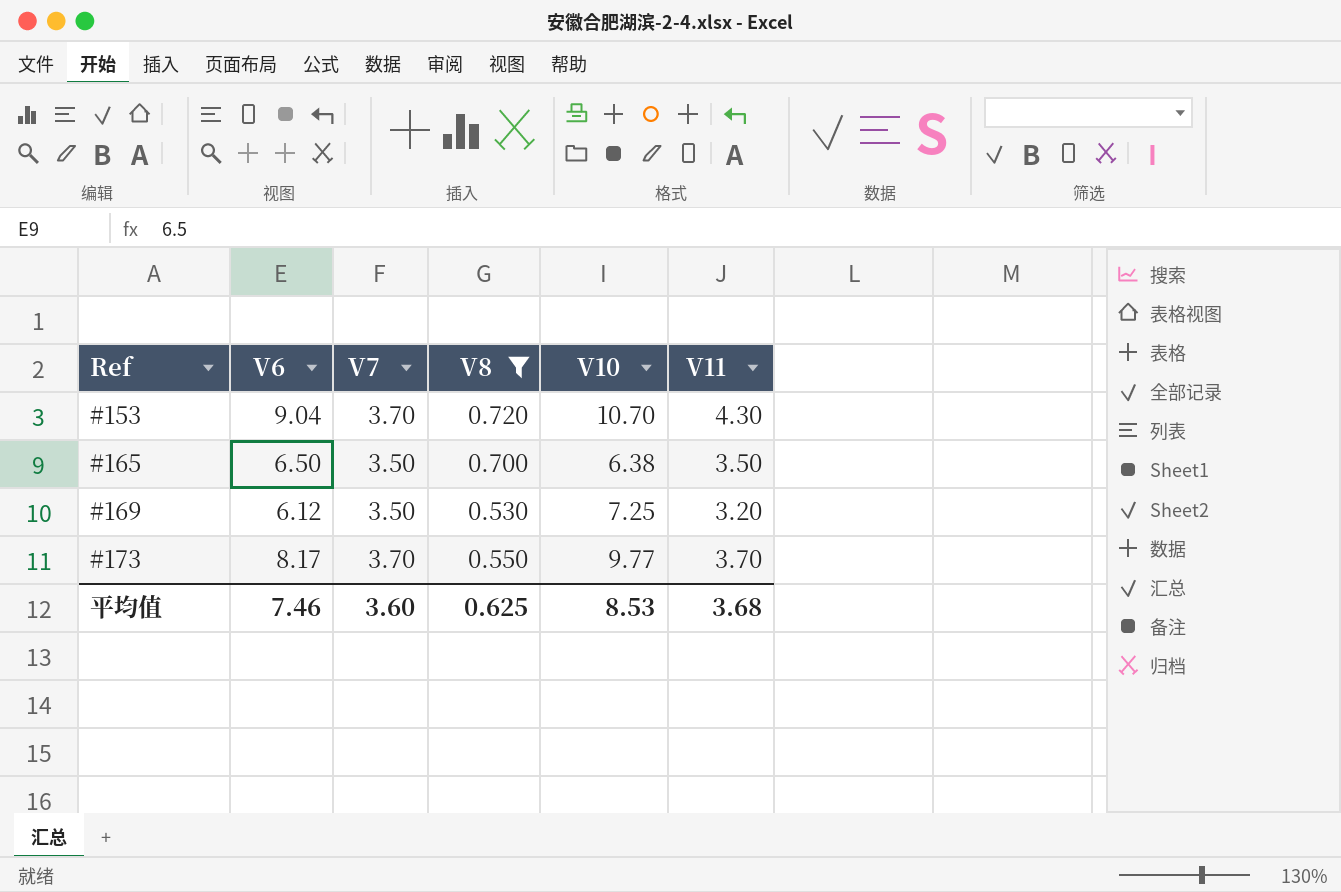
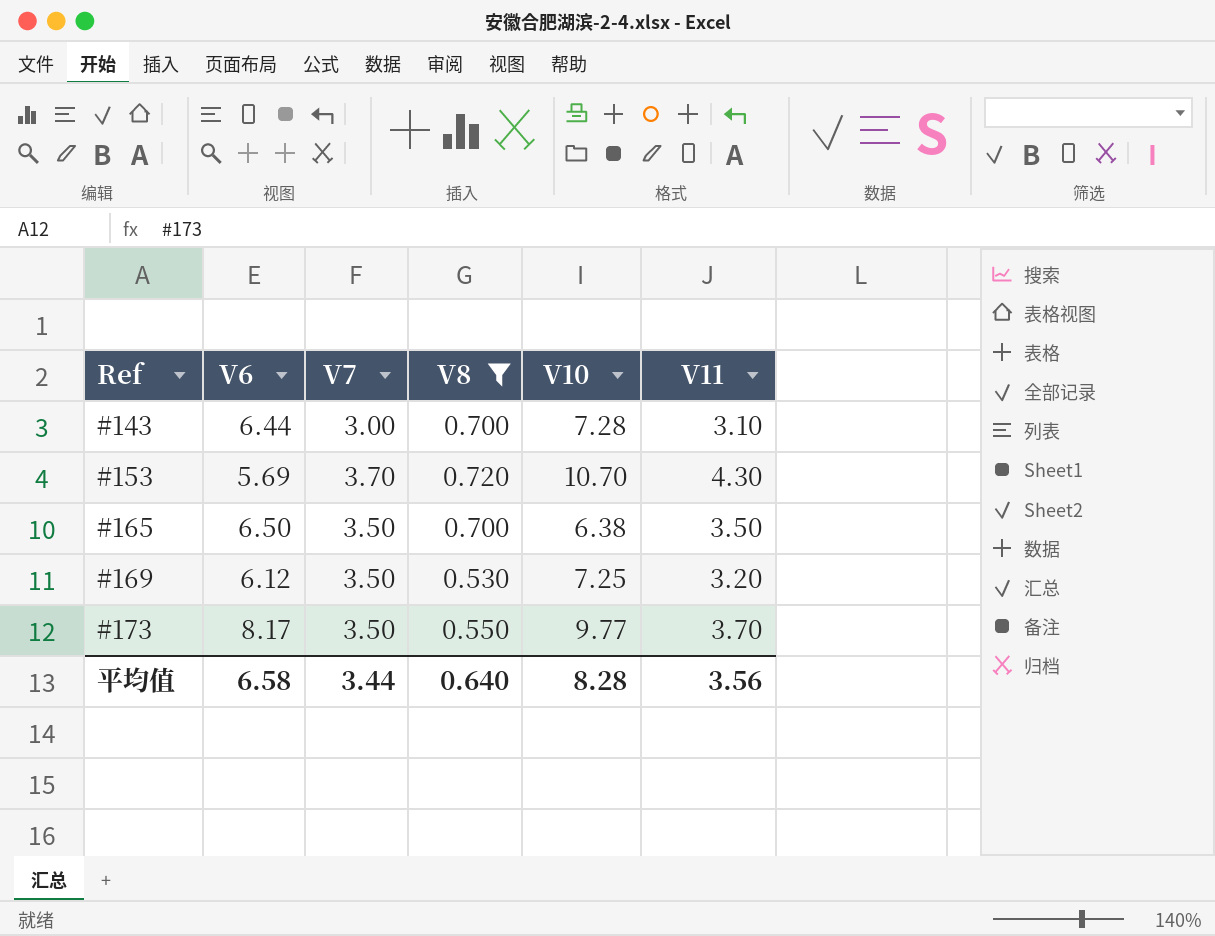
row #143: none -> 6.44 | 3.00 | 0.700 | 7.28 | 3.10
#153 | V6: 9.04 -> 5.69
#173 | V7: 3.70 -> 3.50
平均值 | V6: 7.46 -> 6.58
平均值 | V7: 3.60 -> 3.44
平均值 | V8: 0.625 -> 0.640
平均值 | V10: 8.53 -> 8.28
平均值 | V11: 3.68 -> 3.56

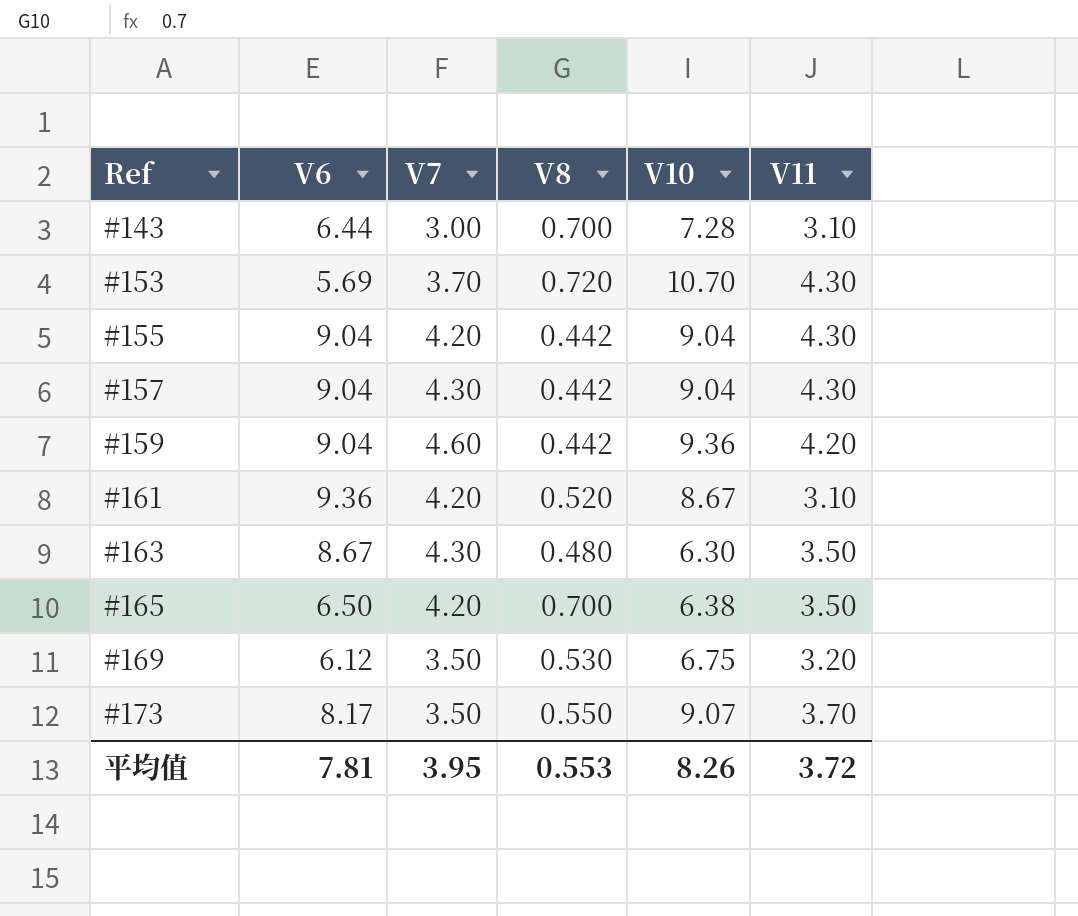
filter: V8 >= 0.530 -> none
#165 | V7: 3.50 -> 4.20
#169 | V10: 7.25 -> 6.75
#173 | V10: 9.77 -> 9.07
平均值 | V6: 6.58 -> 7.81
平均值 | V7: 3.44 -> 3.95
平均值 | V8: 0.640 -> 0.553
平均值 | V10: 8.28 -> 8.26
平均值 | V11: 3.56 -> 3.72

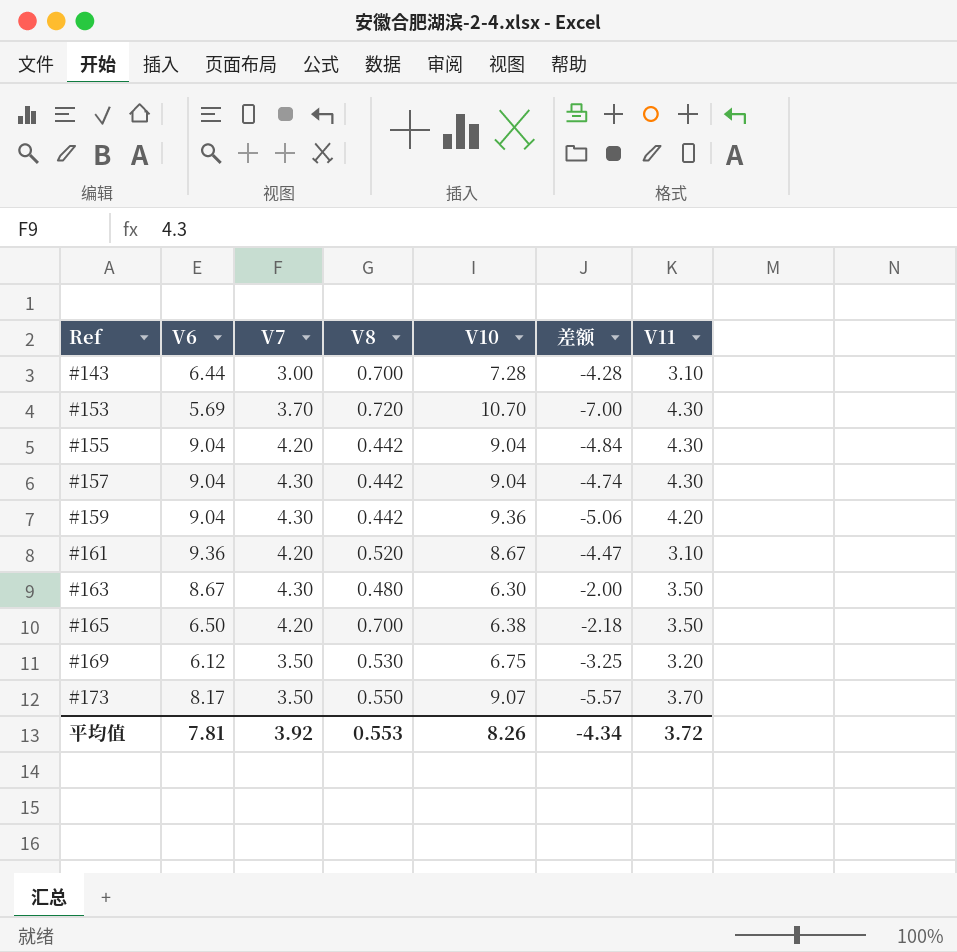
column 差额 | formula: none -> [V7] - [V10]
#159 | V7: 4.60 -> 4.30
平均值 | V7: 3.95 -> 3.92

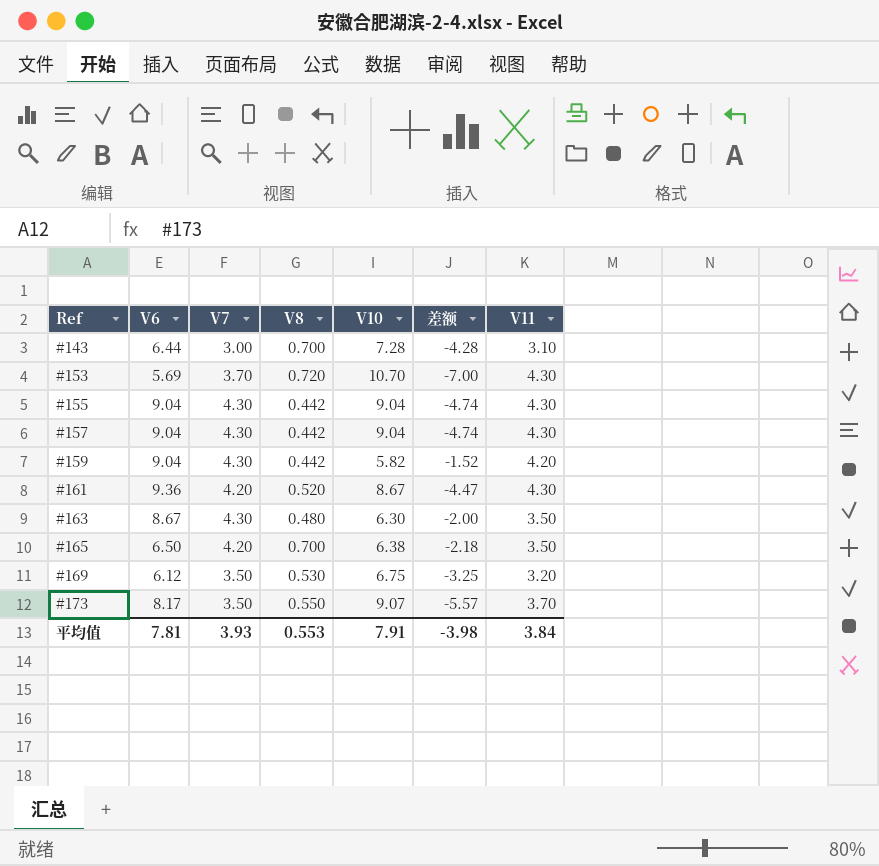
#155 | V7: 4.20 -> 4.30
#155 | 差额: -4.84 -> -4.74
#159 | V10: 9.36 -> 5.82
#159 | 差额: -5.06 -> -1.52
#161 | V11: 3.10 -> 4.30
平均值 | V7: 3.92 -> 3.93
平均值 | V10: 8.26 -> 7.91
平均值 | 差额: -4.34 -> -3.98
平均值 | V11: 3.72 -> 3.84

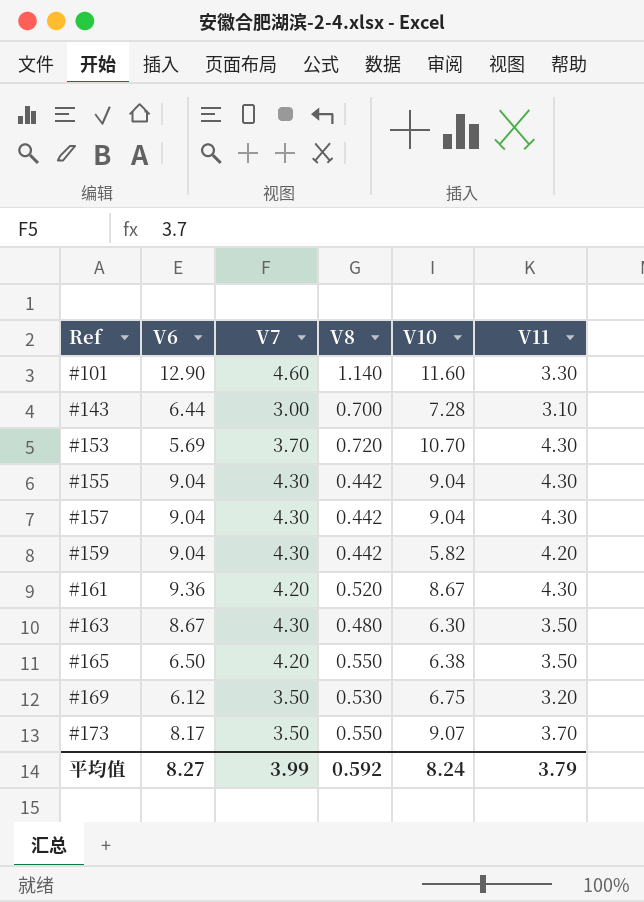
column 差额 | formula: [V7] - [V10] -> none
row #101: none -> 12.90 | 4.60 | 1.140 | 11.60 | 3.30
#165 | V8: 0.700 -> 0.550
平均值 | V6: 7.81 -> 8.27
平均值 | V7: 3.93 -> 3.99
平均值 | V8: 0.553 -> 0.592
平均值 | V10: 7.91 -> 8.24
平均值 | V11: 3.84 -> 3.79

